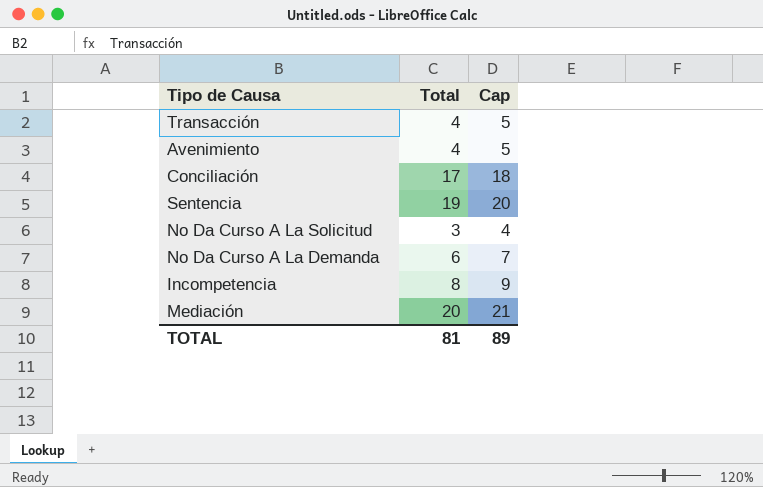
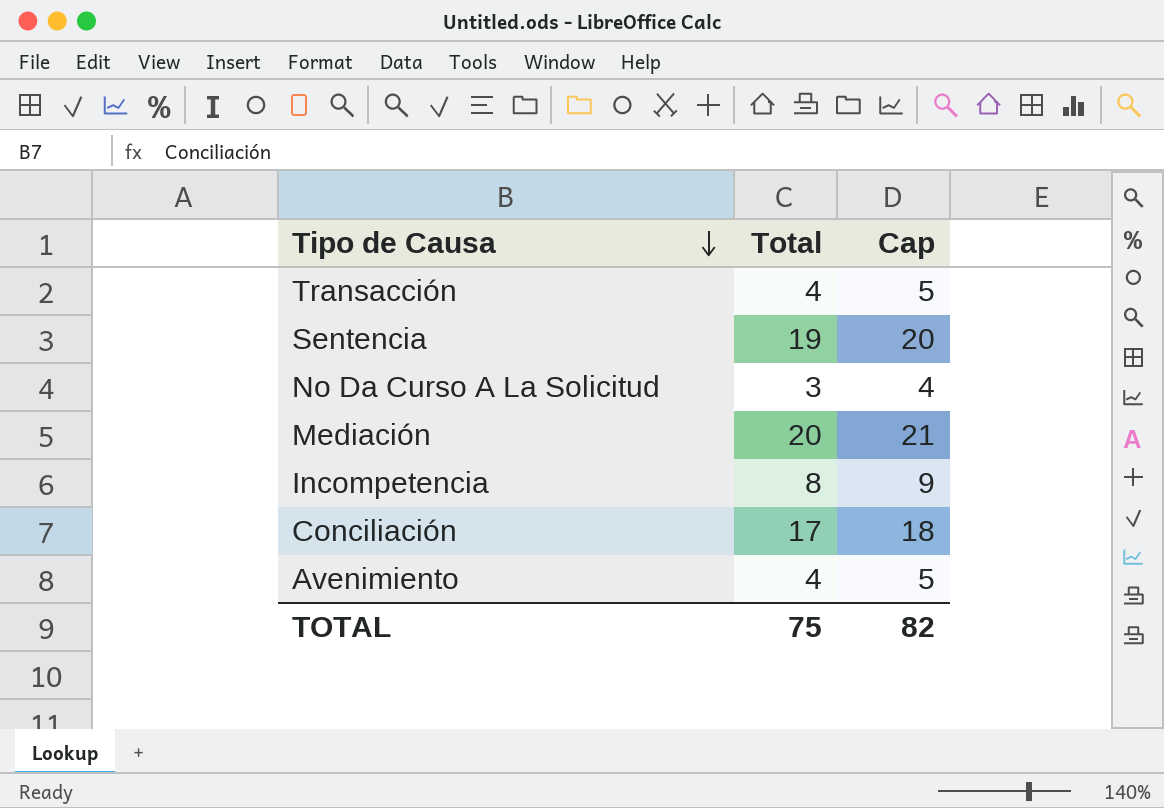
row order: none -> Tipo de Causa descending
row No Da Curso A La Demanda: 6 | 7 -> none
TOTAL | Total: 81 -> 75
TOTAL | Cap: 89 -> 82

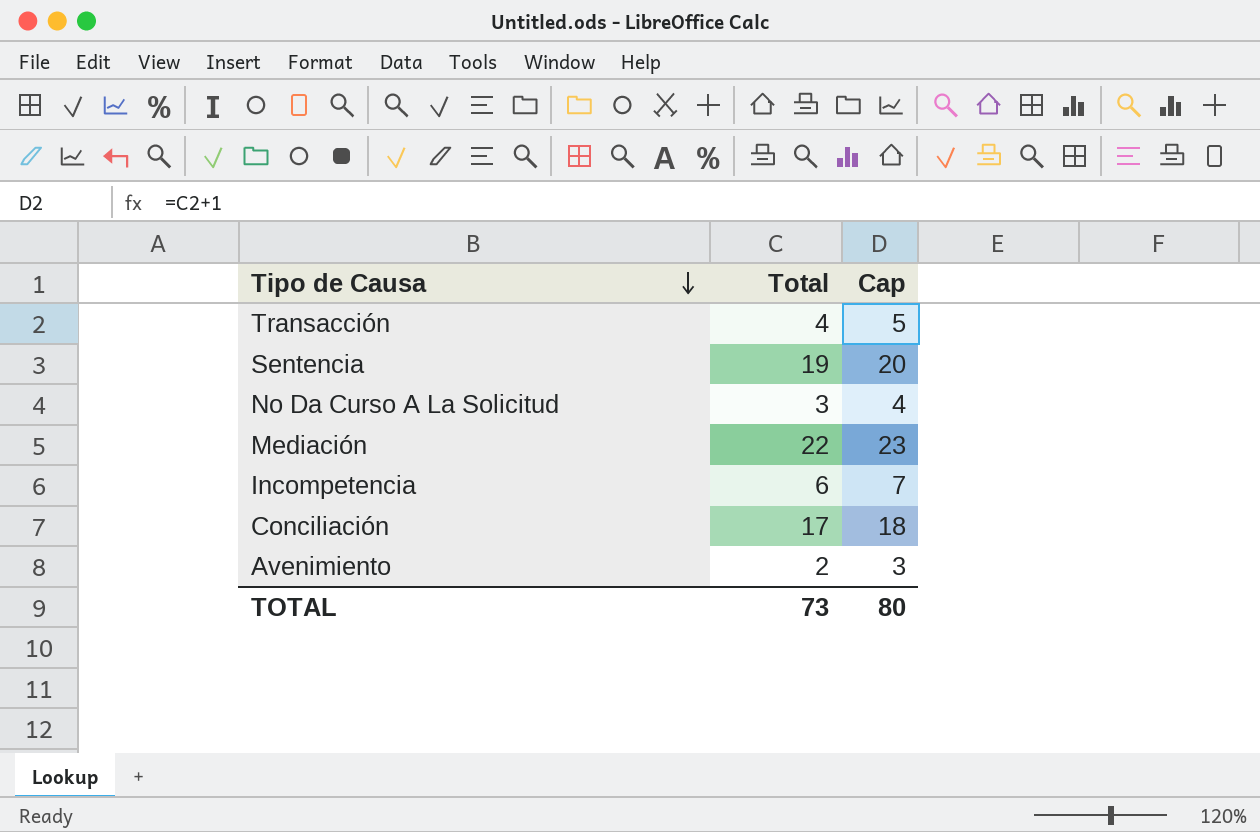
Mediación | Total: 20 -> 22
Mediación | Cap: 21 -> 23
Incompetencia | Total: 8 -> 6
Incompetencia | Cap: 9 -> 7
Avenimiento | Total: 4 -> 2
Avenimiento | Cap: 5 -> 3
TOTAL | Total: 75 -> 73
TOTAL | Cap: 82 -> 80

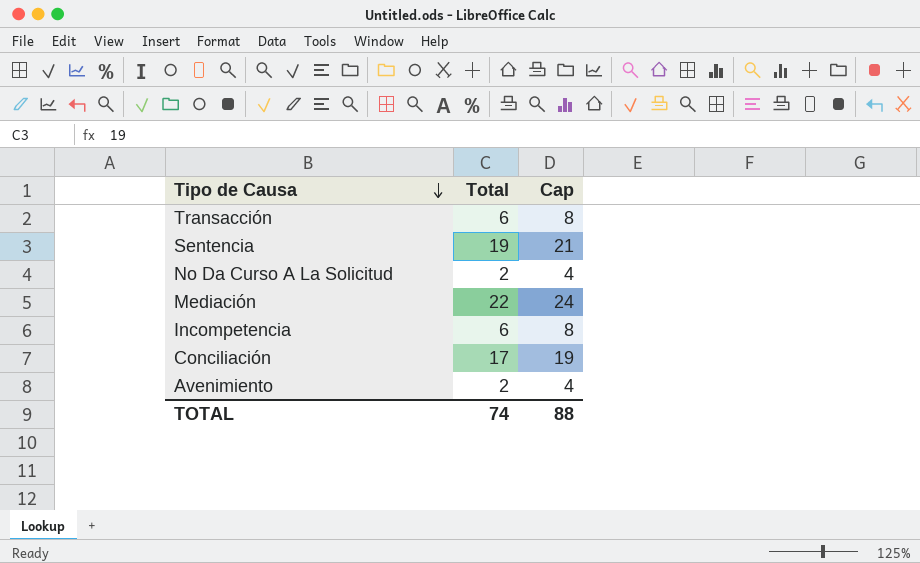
column Cap | formula: [Total] + 1 -> [Total] + 2
Transacción | Total: 4 -> 6
No Da Curso A La Solicitud | Total: 3 -> 2
TOTAL | Total: 73 -> 74
TOTAL | Cap: 80 -> 88

